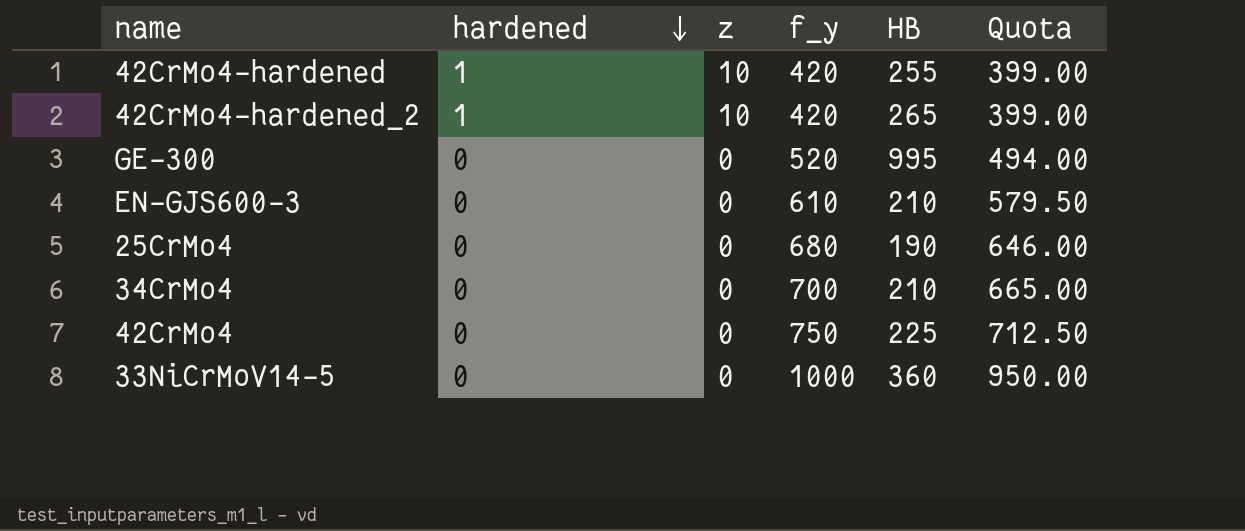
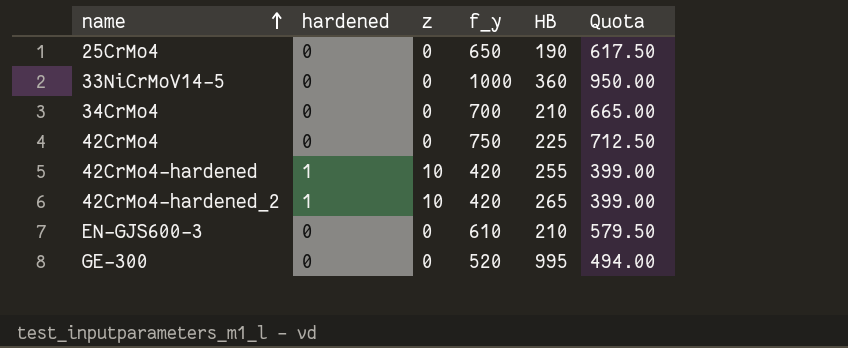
row order: hardened descending -> name ascending
25CrMo4 | f_y: 680 -> 650
25CrMo4 | Quota: 646.00 -> 617.50

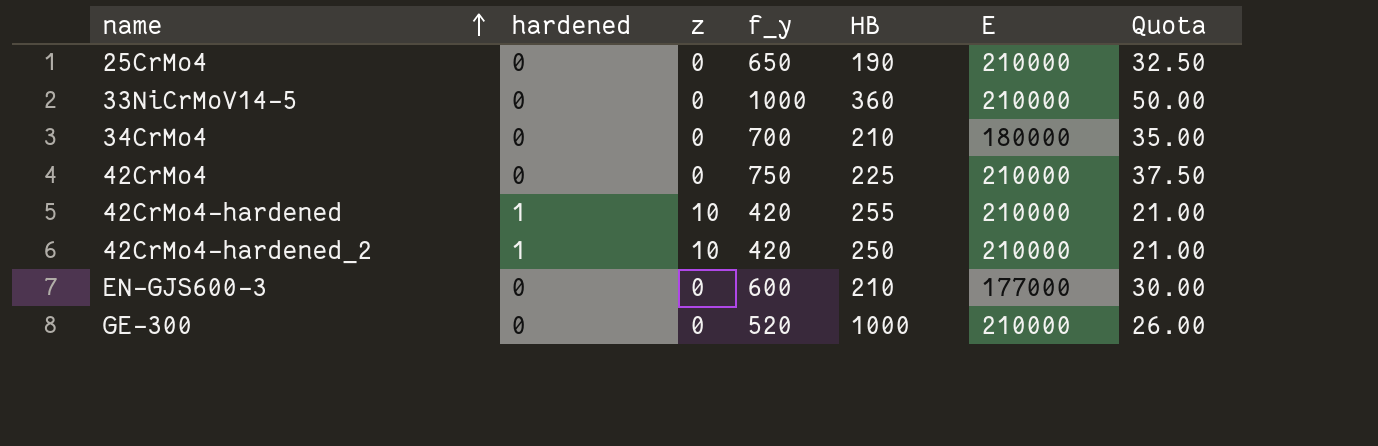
column E | position: none -> 6
column Quota | formula: [f_y] * 0.95 -> [f_y] * 0.05
42CrMo4-hardened_2 | HB: 265 -> 250
EN-GJS600-3 | f_y: 610 -> 600
GE-300 | HB: 995 -> 1000

